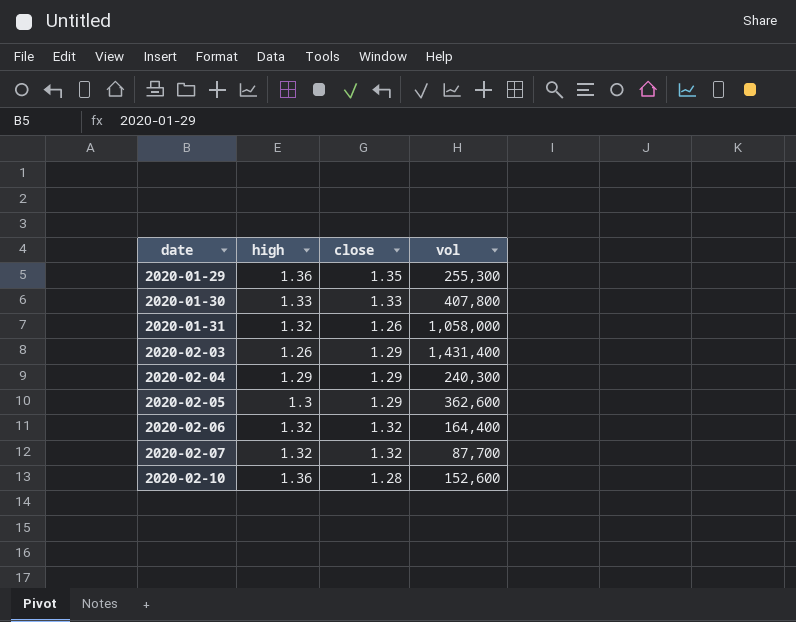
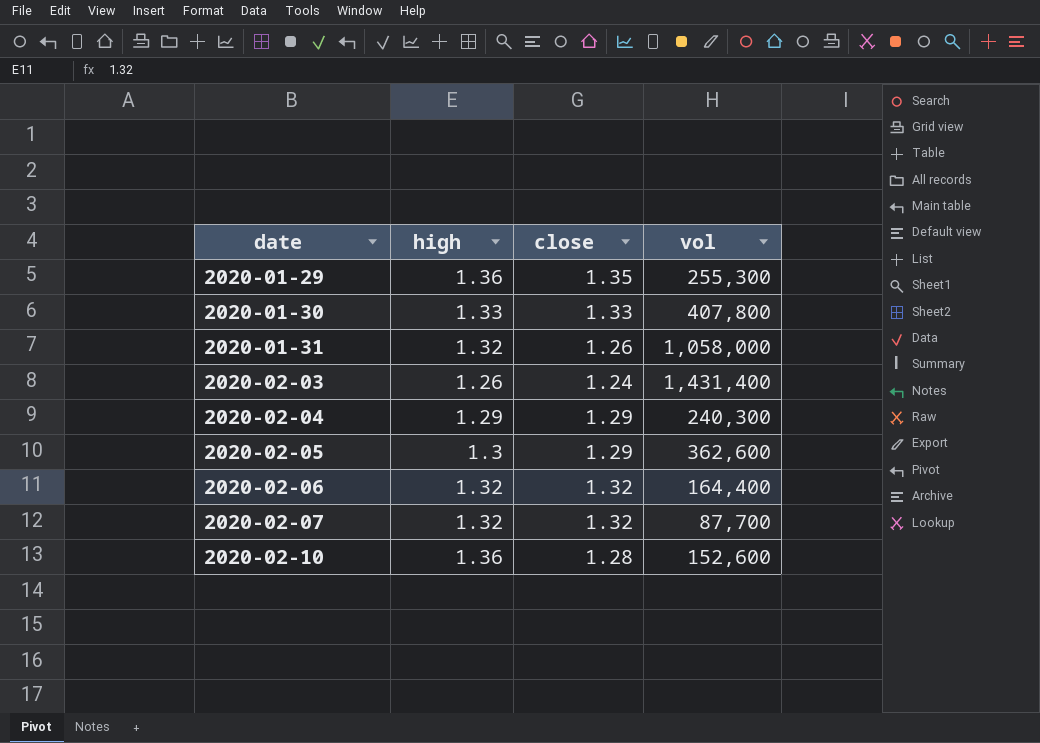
2020-02-03 | close: 1.29 -> 1.24

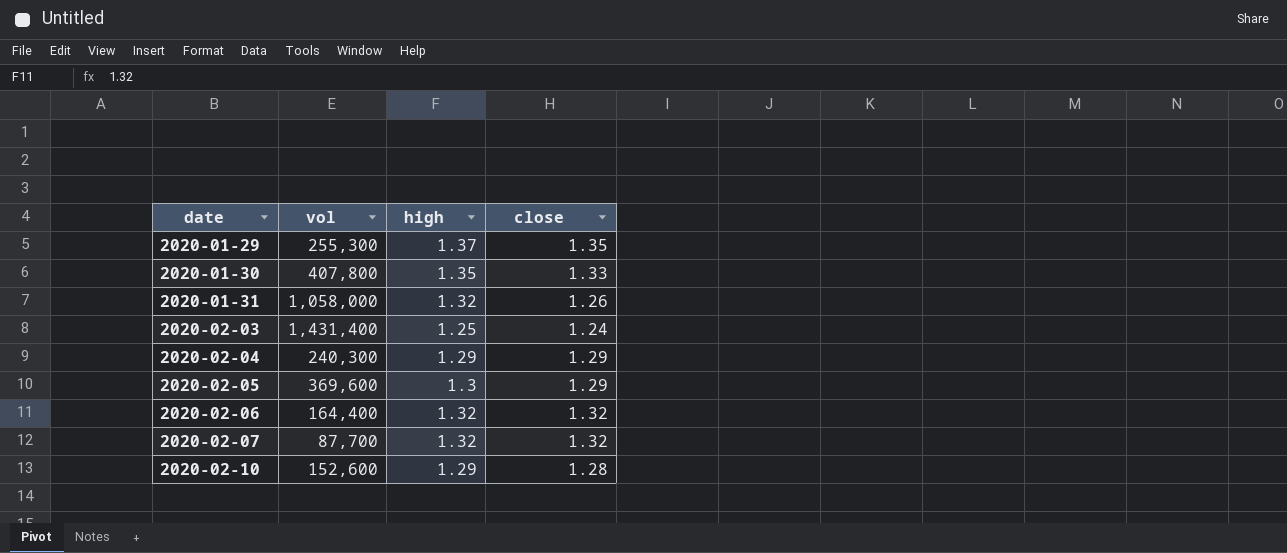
column vol | position: 4 -> 2
2020-01-29 | high: 1.36 -> 1.37
2020-01-30 | high: 1.33 -> 1.35
2020-02-03 | high: 1.26 -> 1.25
2020-02-05 | vol: 362,600 -> 369,600
2020-02-10 | high: 1.36 -> 1.29

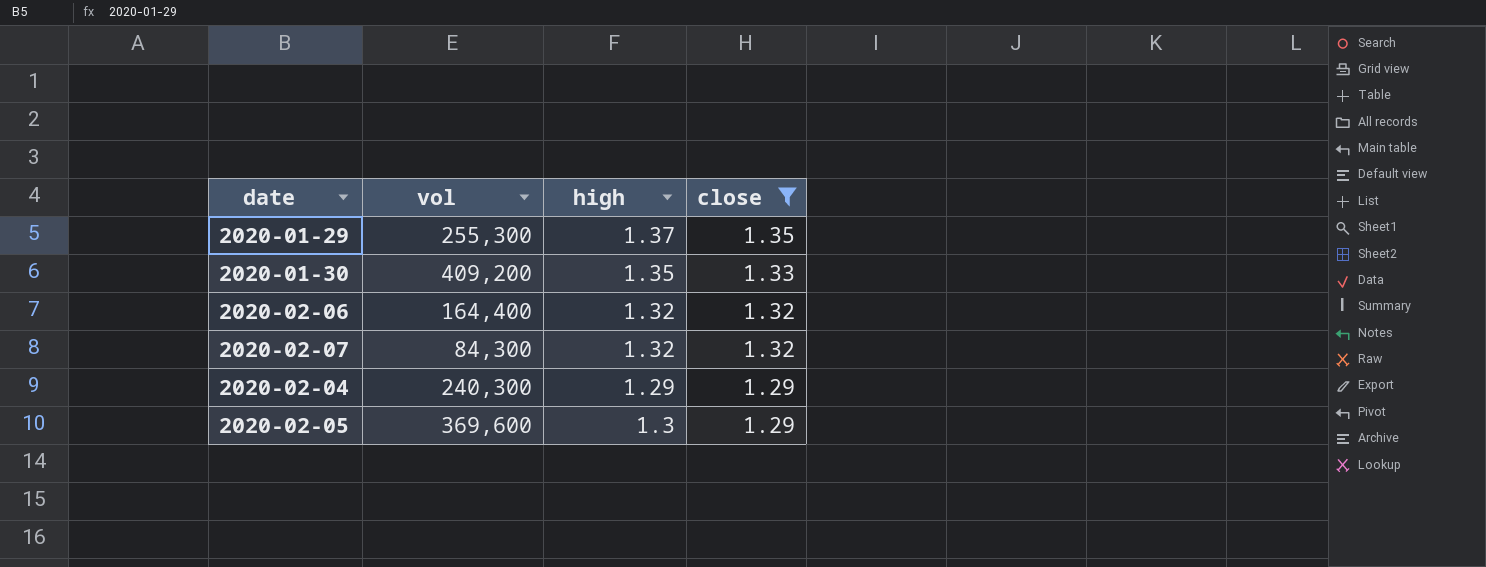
filter: none -> close >= 1.29
row order: date ascending -> close descending
2020-01-30 | vol: 407,800 -> 409,200
2020-02-07 | vol: 87,700 -> 84,300

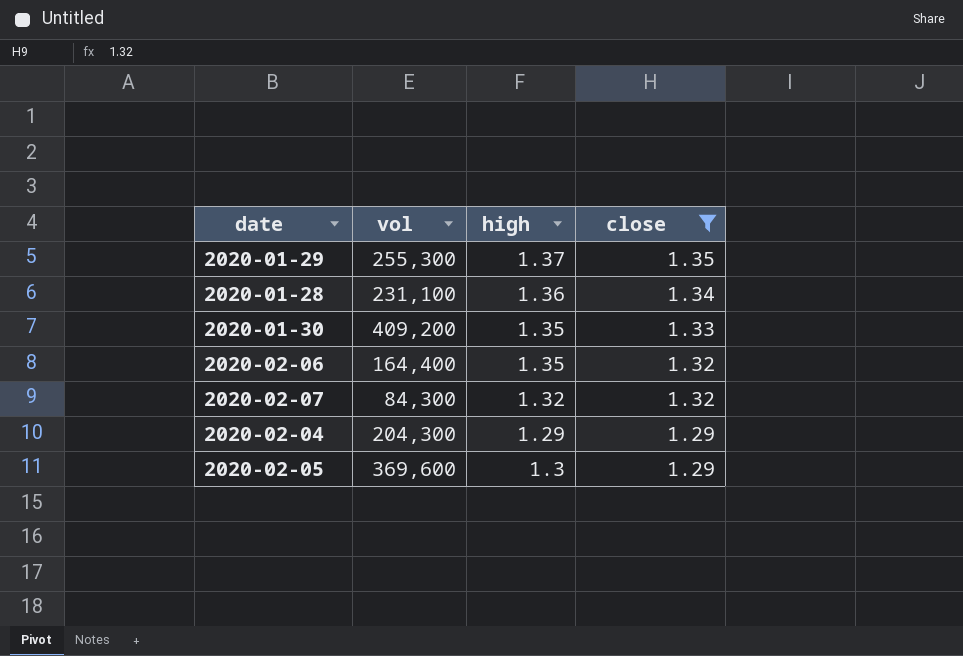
row 2020-01-28: none -> 231,100 | 1.36 | 1.34
2020-02-06 | high: 1.32 -> 1.35
2020-02-04 | vol: 240,300 -> 204,300

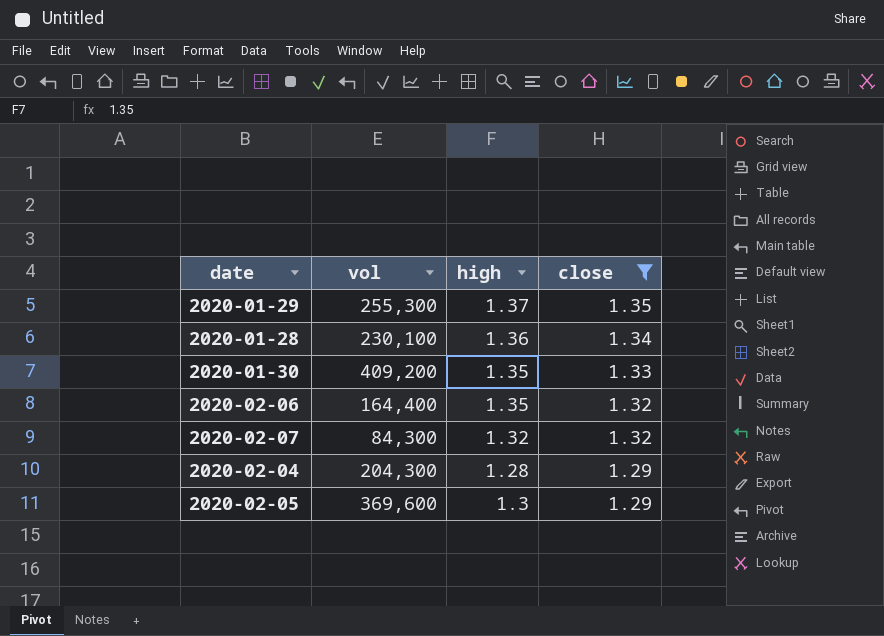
2020-01-28 | vol: 231,100 -> 230,100
2020-02-04 | high: 1.29 -> 1.28

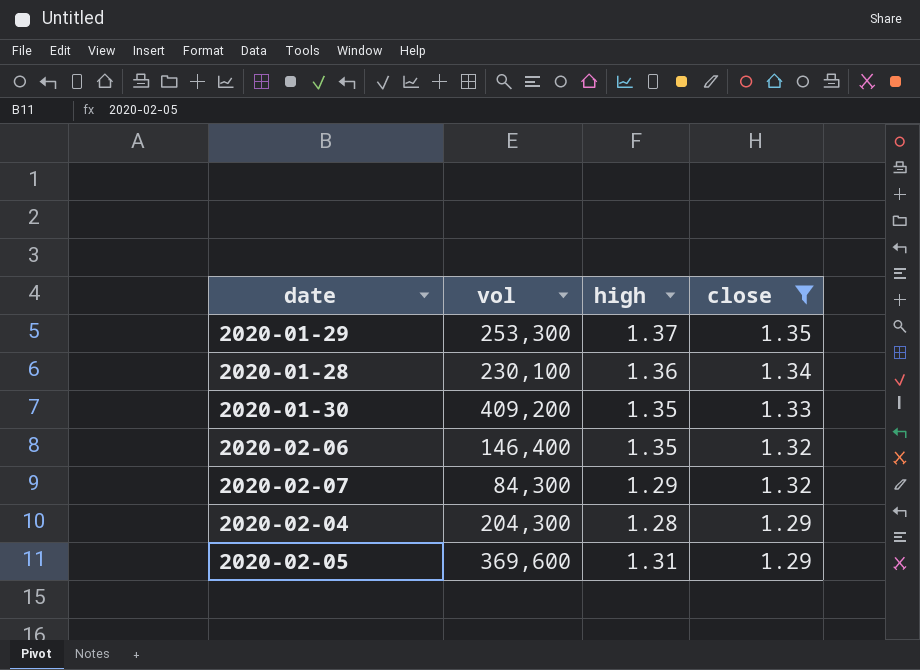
2020-01-29 | vol: 255,300 -> 253,300
2020-02-06 | vol: 164,400 -> 146,400
2020-02-07 | high: 1.32 -> 1.29
2020-02-05 | high: 1.3 -> 1.31

